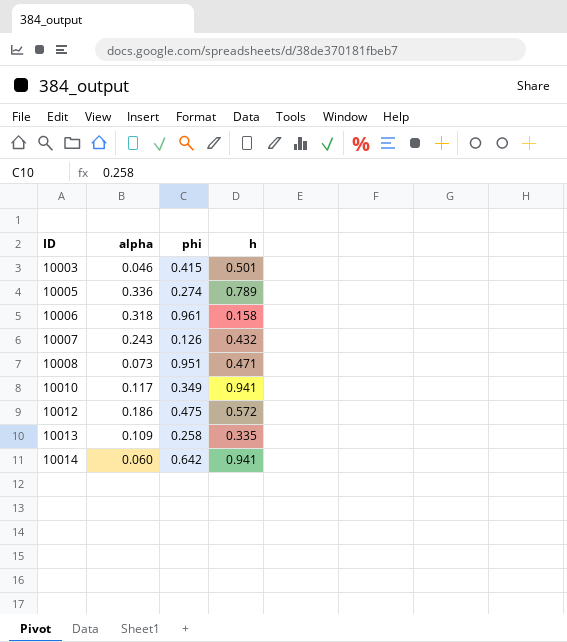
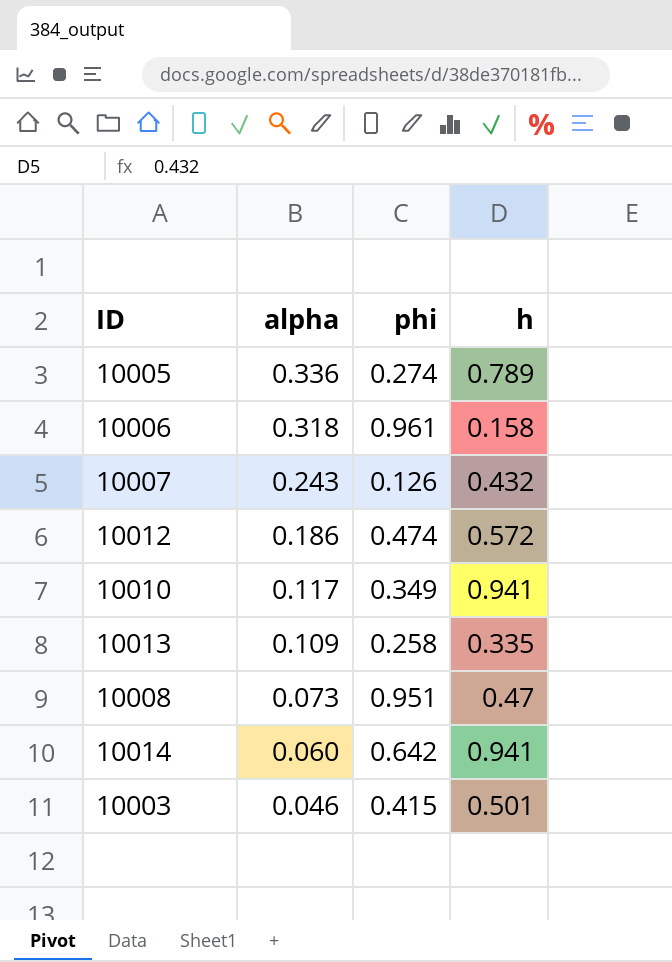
row order: ID ascending -> alpha descending
10012 | phi: 0.475 -> 0.474
10008 | h: 0.471 -> 0.47

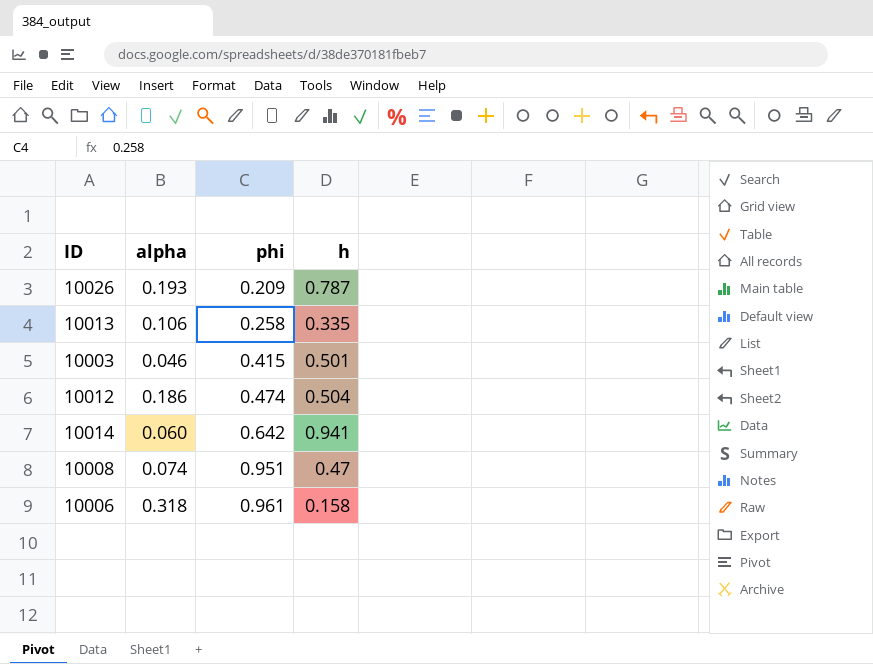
row order: alpha descending -> phi ascending
row 10005: 0.336 | 0.274 | 0.789 -> none
row 10007: 0.243 | 0.126 | 0.432 -> none
row 10010: 0.117 | 0.349 | 0.941 -> none
row 10026: none -> 0.193 | 0.209 | 0.787
10013 | alpha: 0.109 -> 0.106
10012 | h: 0.572 -> 0.504
10008 | alpha: 0.073 -> 0.074

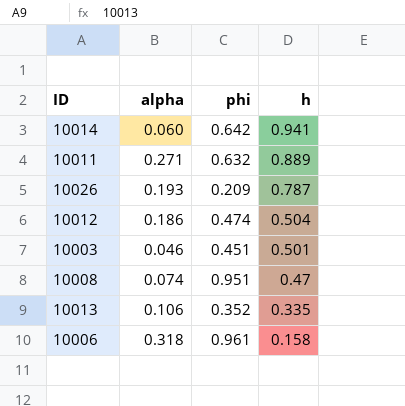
row order: phi ascending -> h descending
row 10011: none -> 0.271 | 0.632 | 0.889
10003 | phi: 0.415 -> 0.451
10013 | phi: 0.258 -> 0.352

